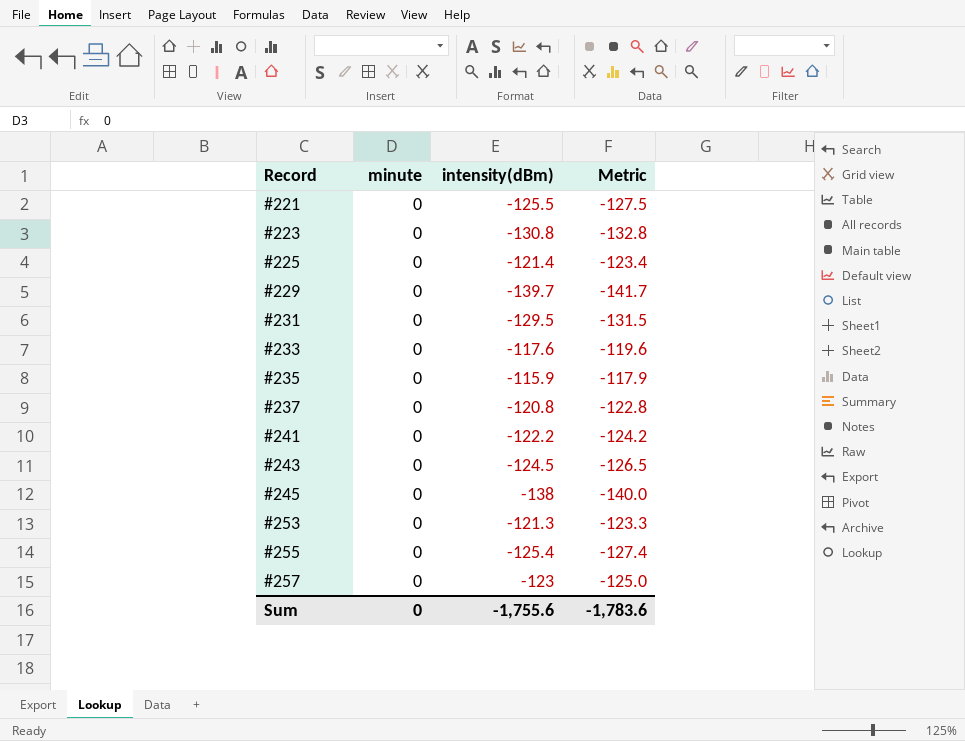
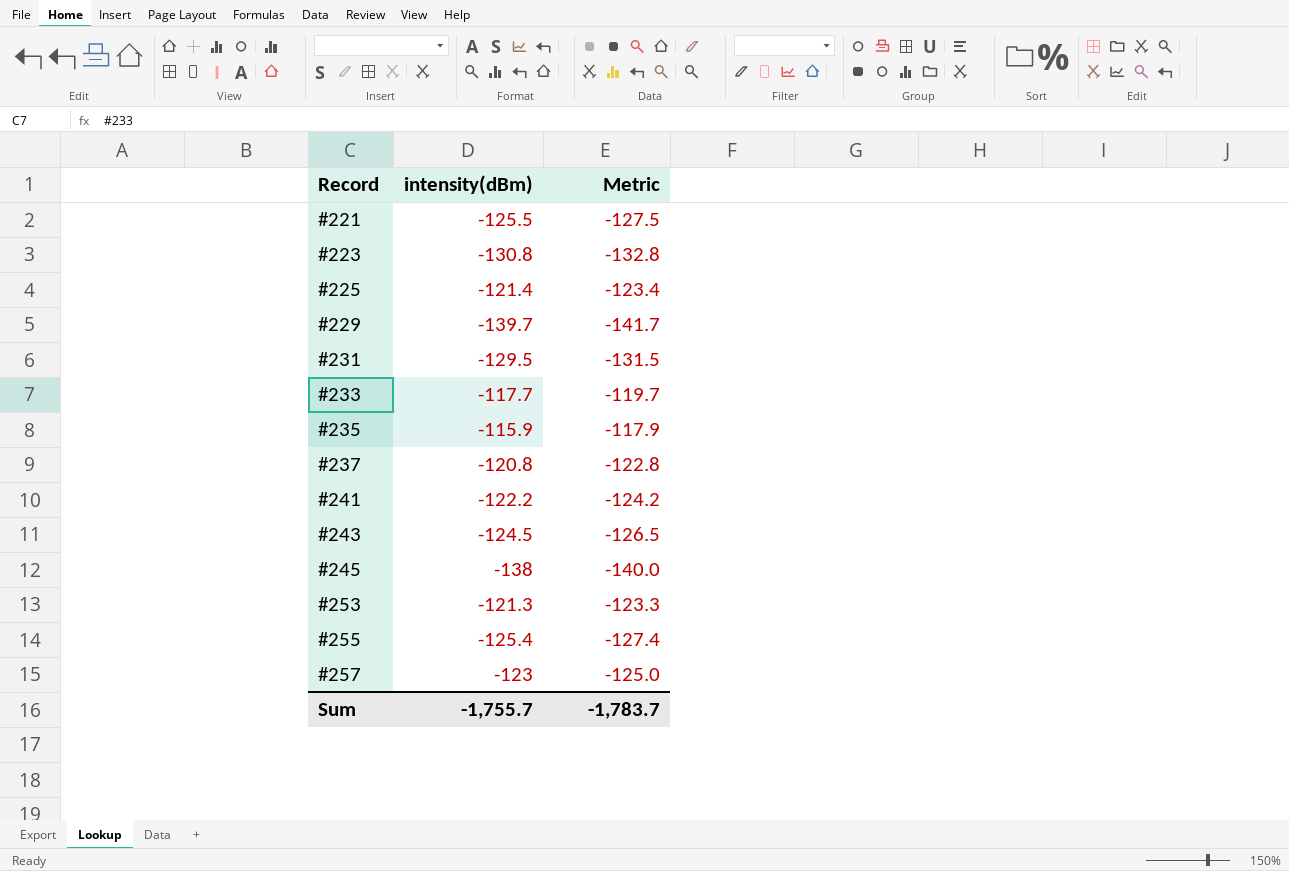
column minute | position: 2 -> none
#233 | intensity(dBm): -117.6 -> -117.7
#233 | Metric: -119.6 -> -119.7
Sum | intensity(dBm): -1,755.6 -> -1,755.7
Sum | Metric: -1,783.6 -> -1,783.7

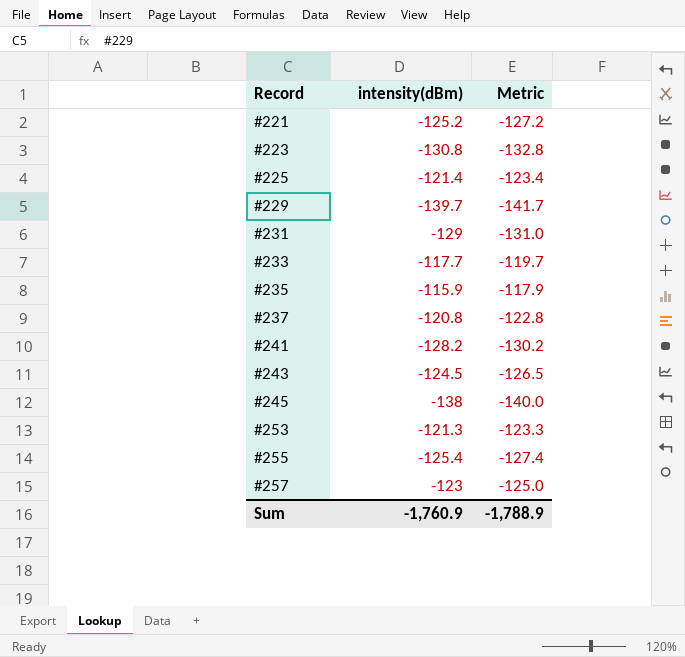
#221 | intensity(dBm): -125.5 -> -125.2
#221 | Metric: -127.5 -> -127.2
#231 | intensity(dBm): -129.5 -> -129
#231 | Metric: -131.5 -> -131.0
#241 | intensity(dBm): -122.2 -> -128.2
#241 | Metric: -124.2 -> -130.2
Sum | intensity(dBm): -1,755.7 -> -1,760.9
Sum | Metric: -1,783.7 -> -1,788.9

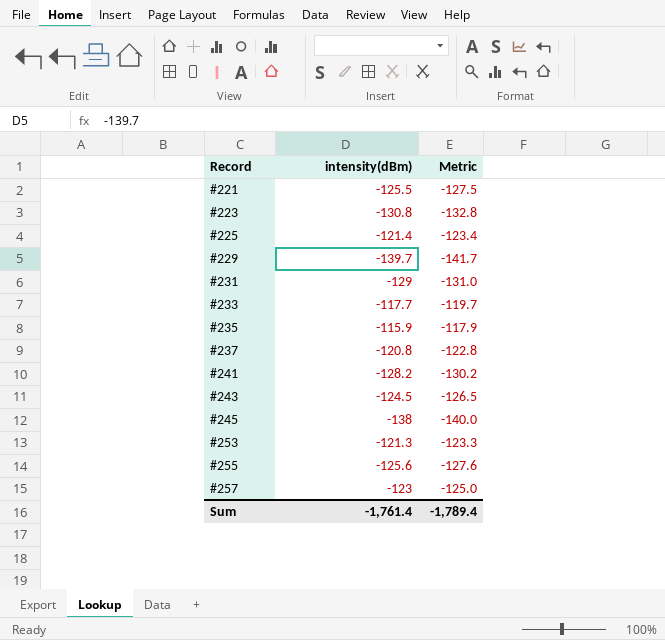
#221 | intensity(dBm): -125.2 -> -125.5
#221 | Metric: -127.2 -> -127.5
#255 | intensity(dBm): -125.4 -> -125.6
#255 | Metric: -127.4 -> -127.6
Sum | intensity(dBm): -1,760.9 -> -1,761.4
Sum | Metric: -1,788.9 -> -1,789.4

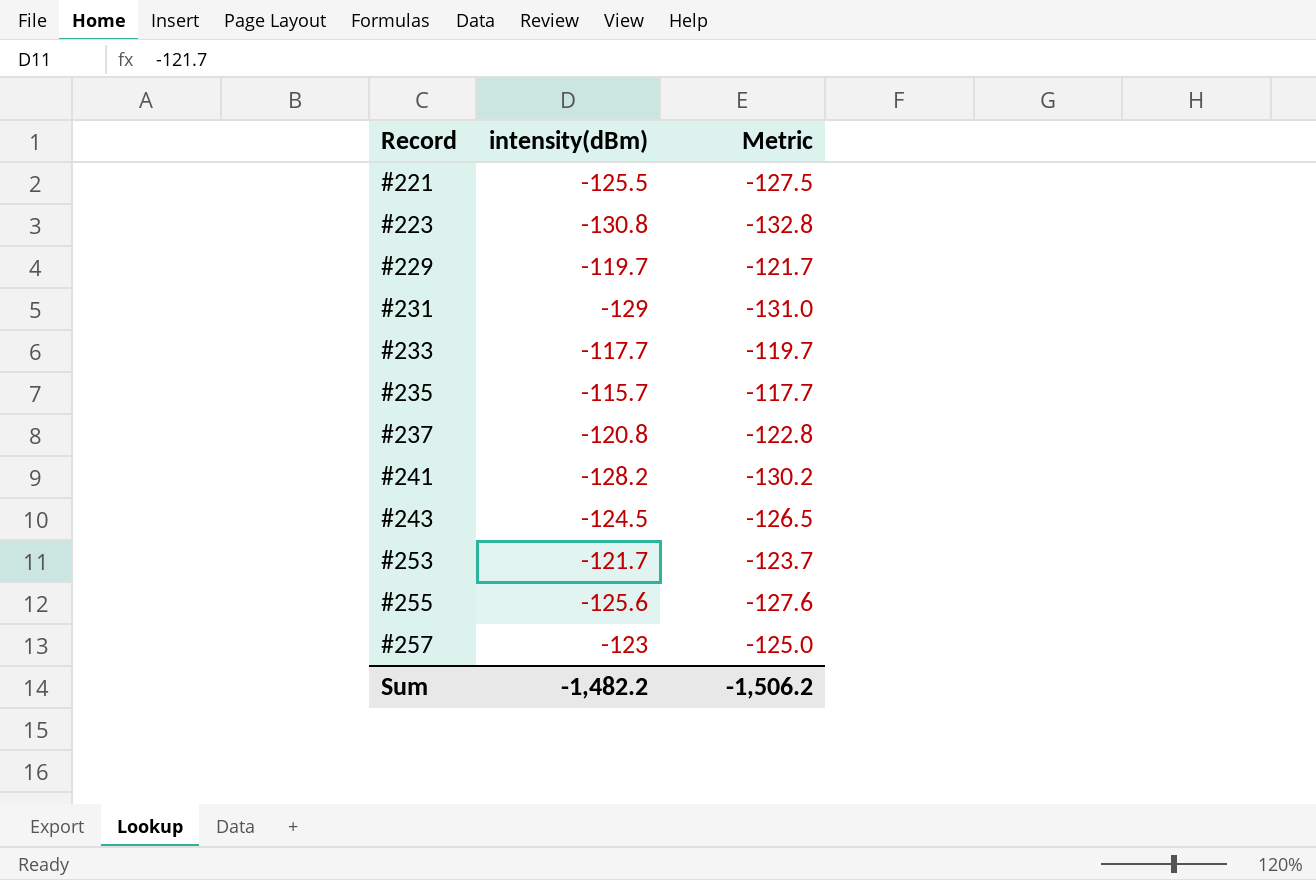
row #225: -121.4 | -123.4 -> none
row #245: -138 | -140.0 -> none
#229 | intensity(dBm): -139.7 -> -119.7
#229 | Metric: -141.7 -> -121.7
#235 | intensity(dBm): -115.9 -> -115.7
#235 | Metric: -117.9 -> -117.7
#253 | intensity(dBm): -121.3 -> -121.7
#253 | Metric: -123.3 -> -123.7
Sum | intensity(dBm): -1,761.4 -> -1,482.2
Sum | Metric: -1,789.4 -> -1,506.2

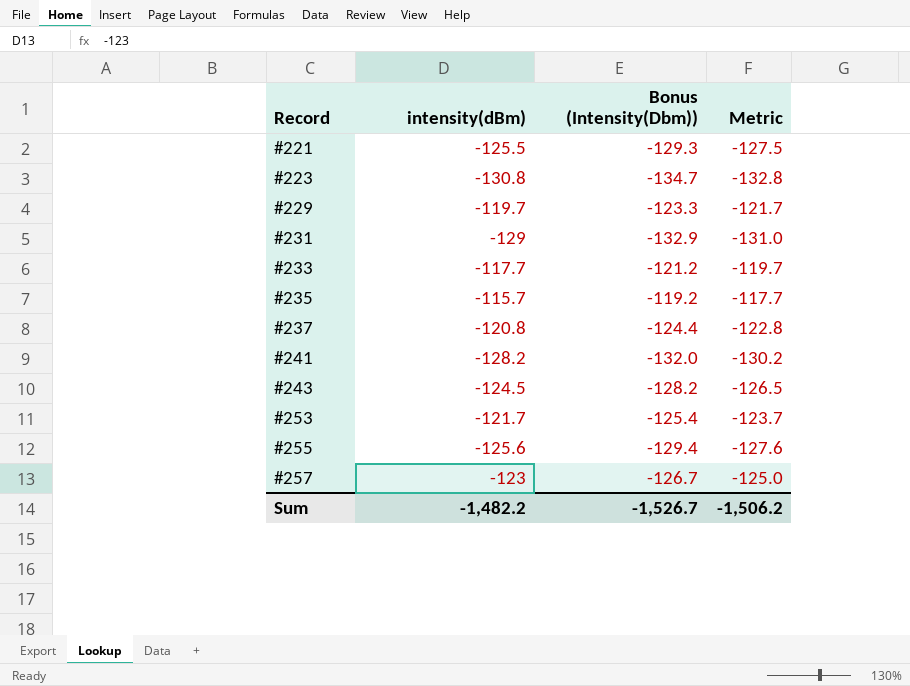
column Bonus (Intensity(Dbm)) | formula: none -> [intensity(dBm)] * 1.03

